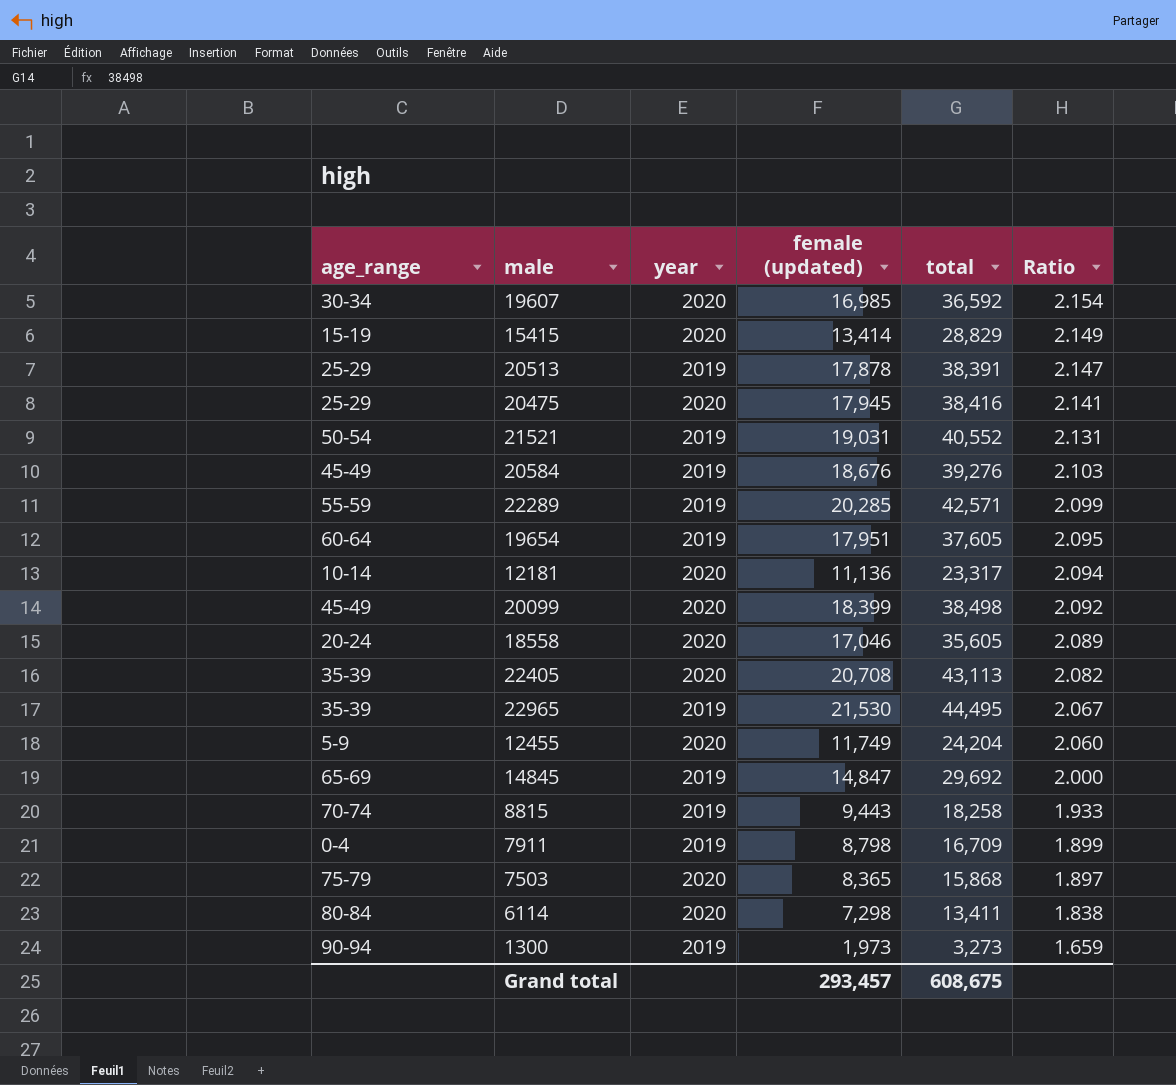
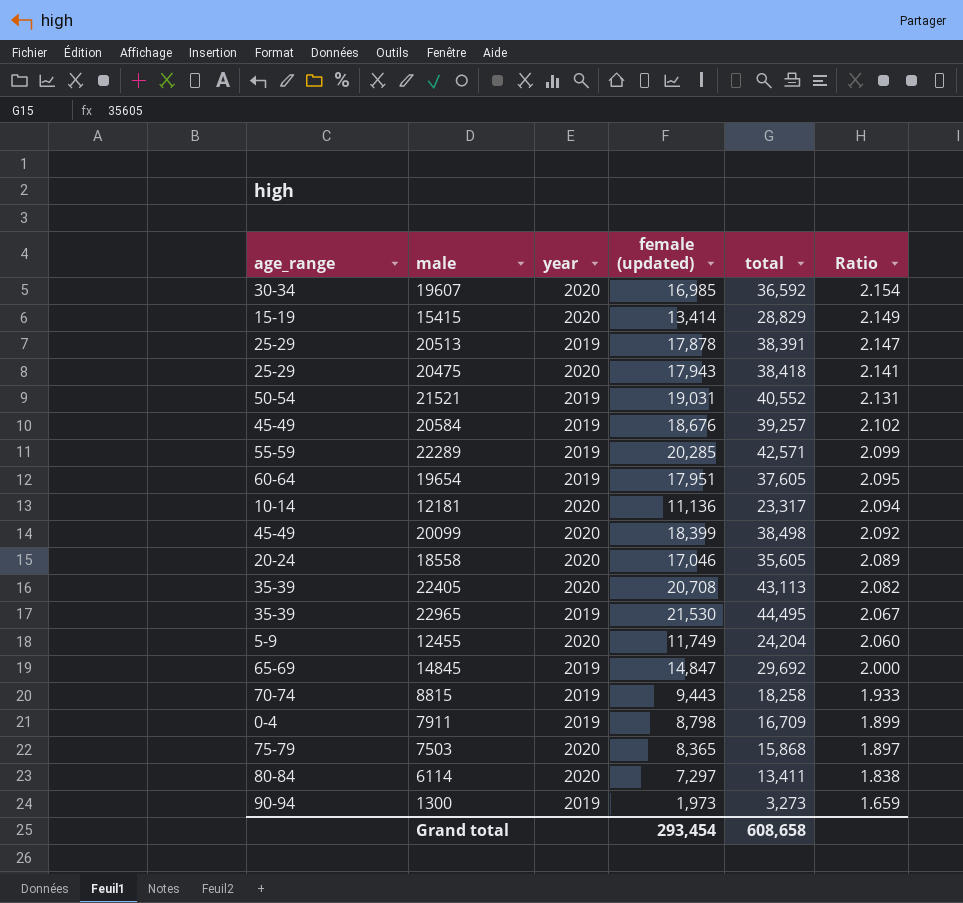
20475 | female (updated): 17,945 -> 17,943
20475 | total: 38,416 -> 38,418
20584 | total: 39,276 -> 39,257
20584 | Ratio: 2.103 -> 2.102
6114 | female (updated): 7,298 -> 7,297
Grand total | female (updated): 293,457 -> 293,454
Grand total | total: 608,675 -> 608,658

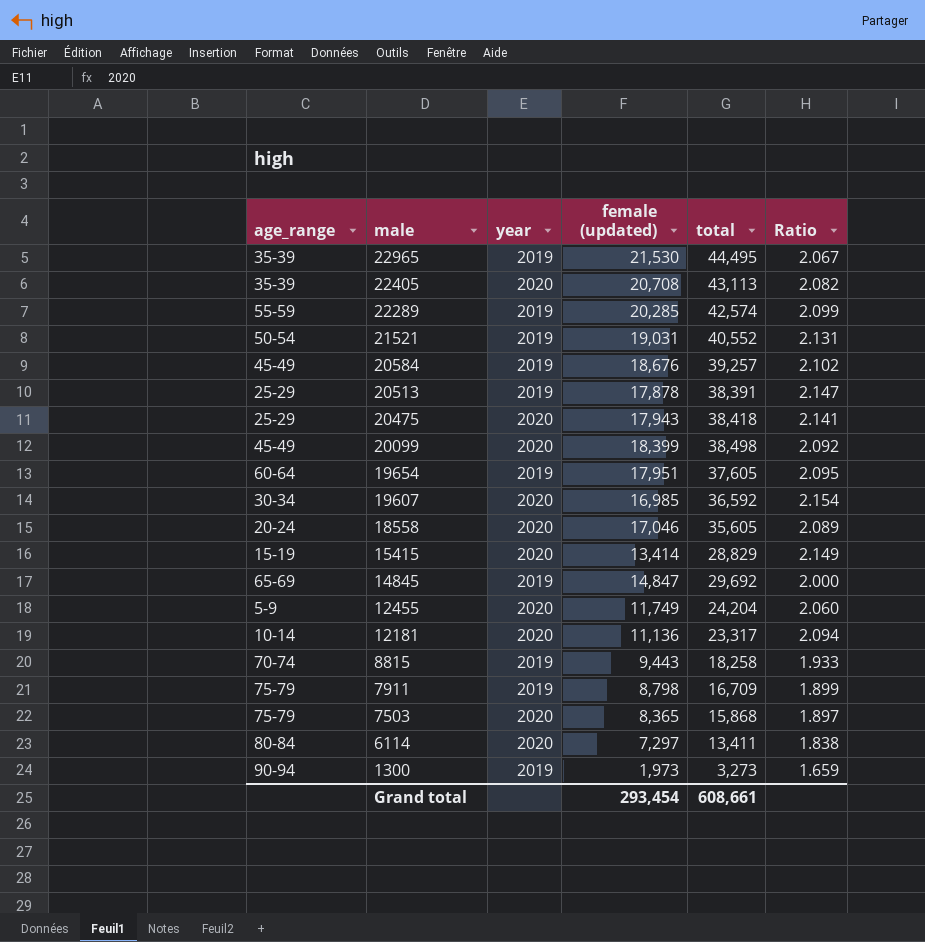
row order: Ratio descending -> male descending
22289 | total: 42,571 -> 42,574
7911 | age_range: 0-4 -> 75-79
Grand total | total: 608,658 -> 608,661

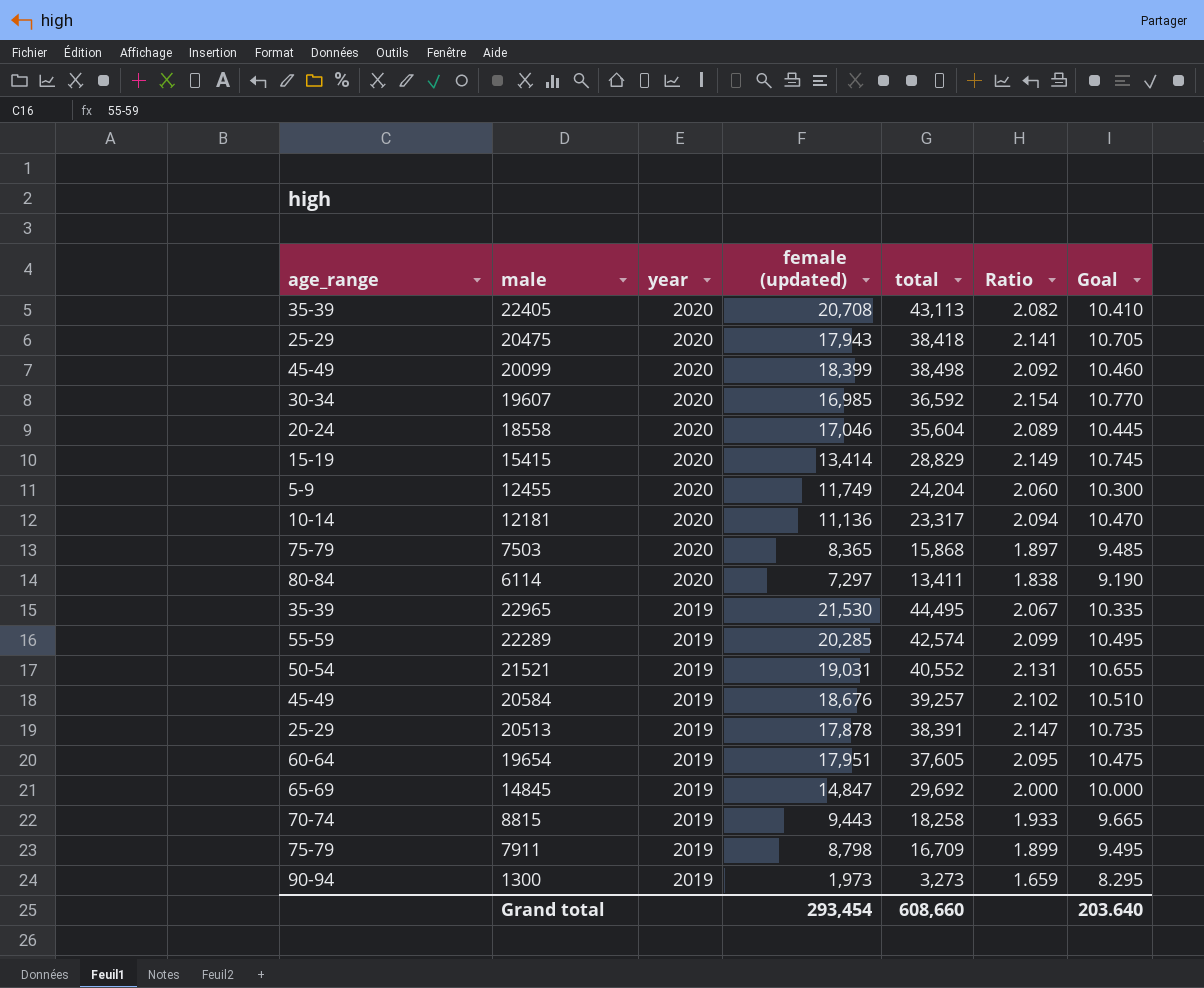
row order: male descending -> year descending
column Goal | formula: none -> [Ratio] * 5
18558 | total: 35,605 -> 35,604
Grand total | total: 608,661 -> 608,660

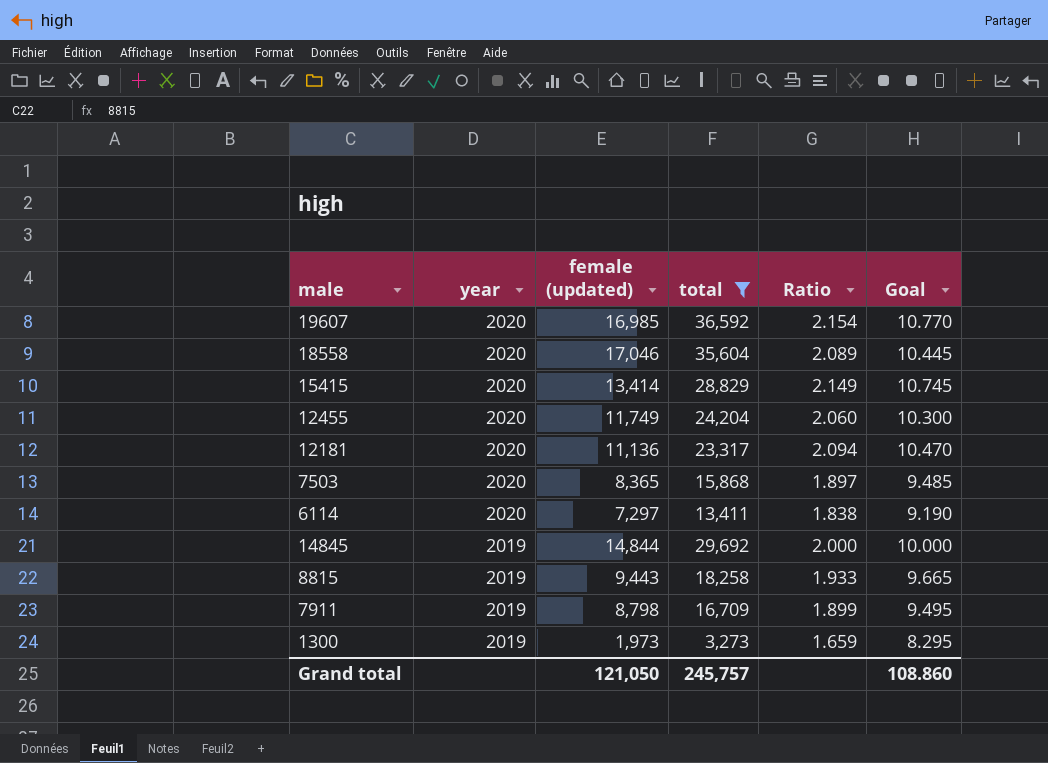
filter: none -> total <= 36,592
column age_range | position: 1 -> none
14845 | female (updated): 14,847 -> 14,844
Grand total | female (updated): 293,454 -> 121,050
Grand total | total: 608,660 -> 245,757
Grand total | Goal: 203.640 -> 108.860

